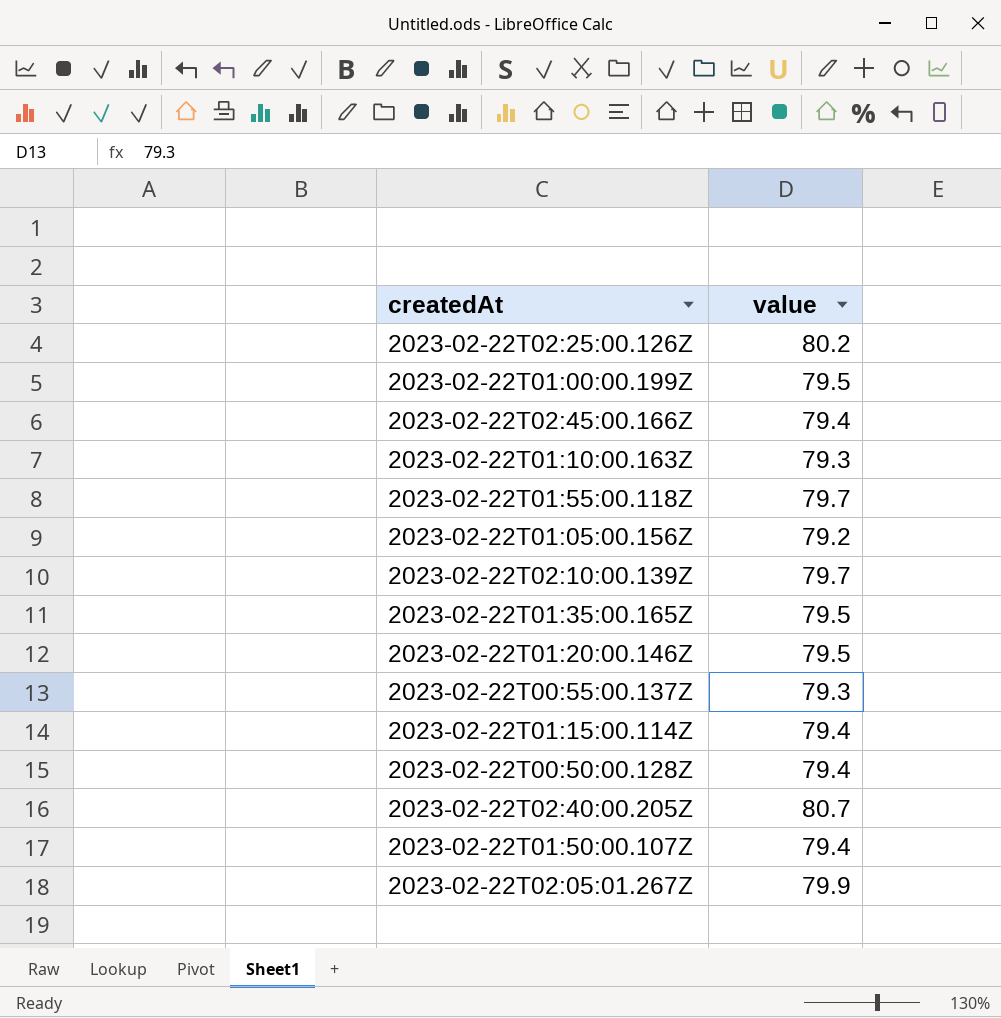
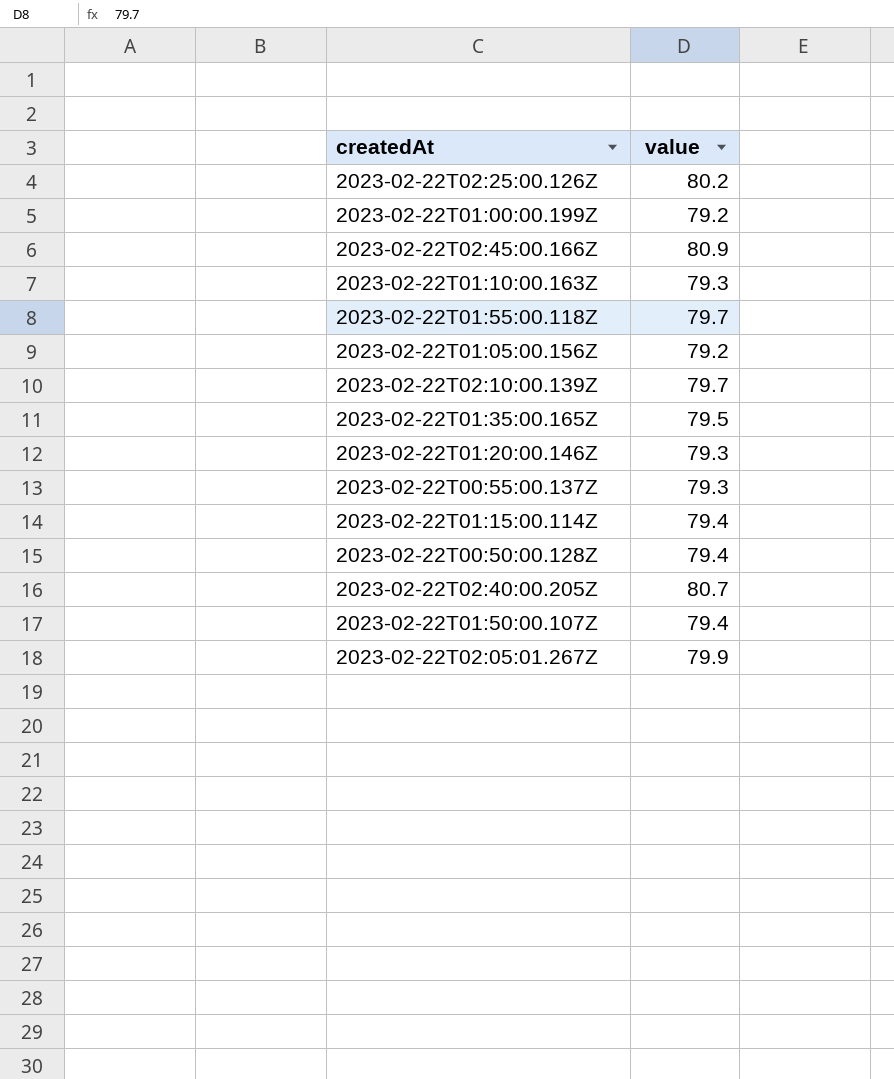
2023-02-22T01:00:00.199Z | value: 79.5 -> 79.2
2023-02-22T02:45:00.166Z | value: 79.4 -> 80.9
2023-02-22T01:20:00.146Z | value: 79.5 -> 79.3

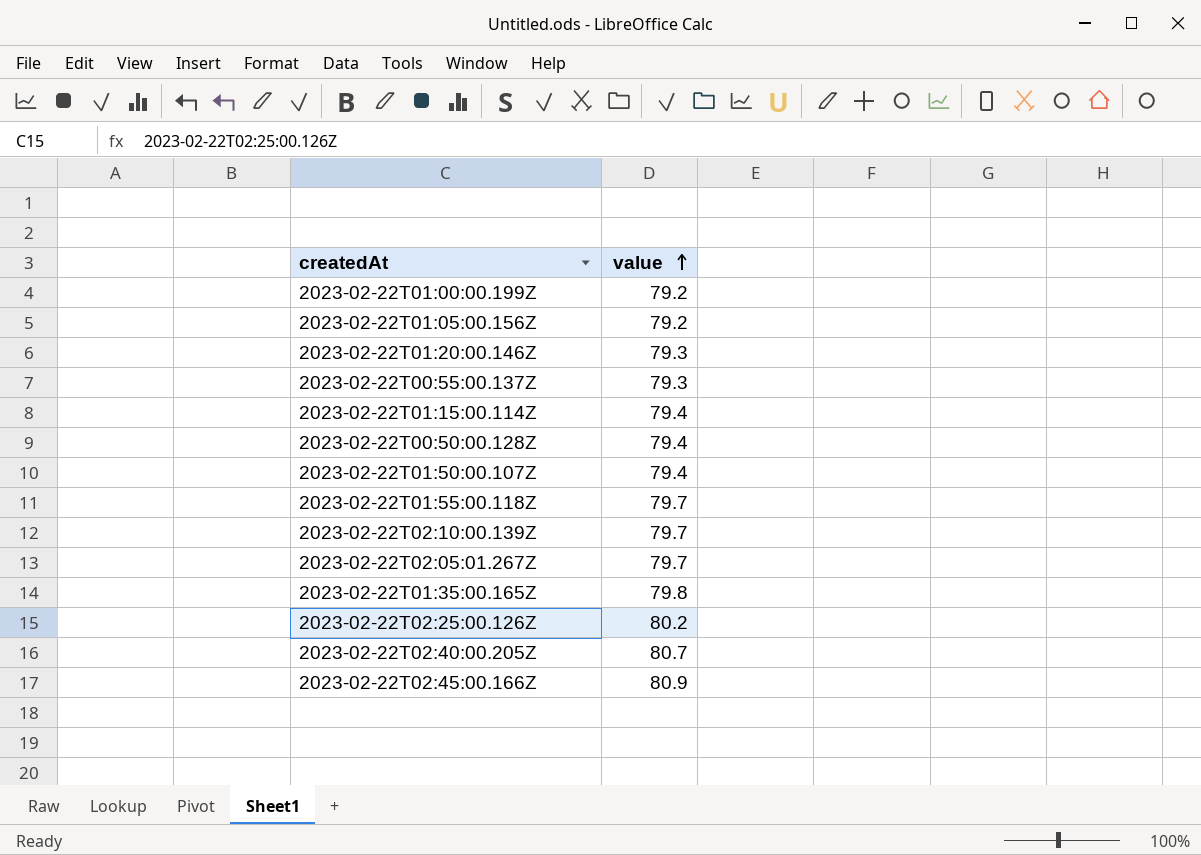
row order: none -> value ascending
row 2023-02-22T01:10:00.163Z: 79.3 -> none
2023-02-22T02:05:01.267Z | value: 79.9 -> 79.7
2023-02-22T01:35:00.165Z | value: 79.5 -> 79.8

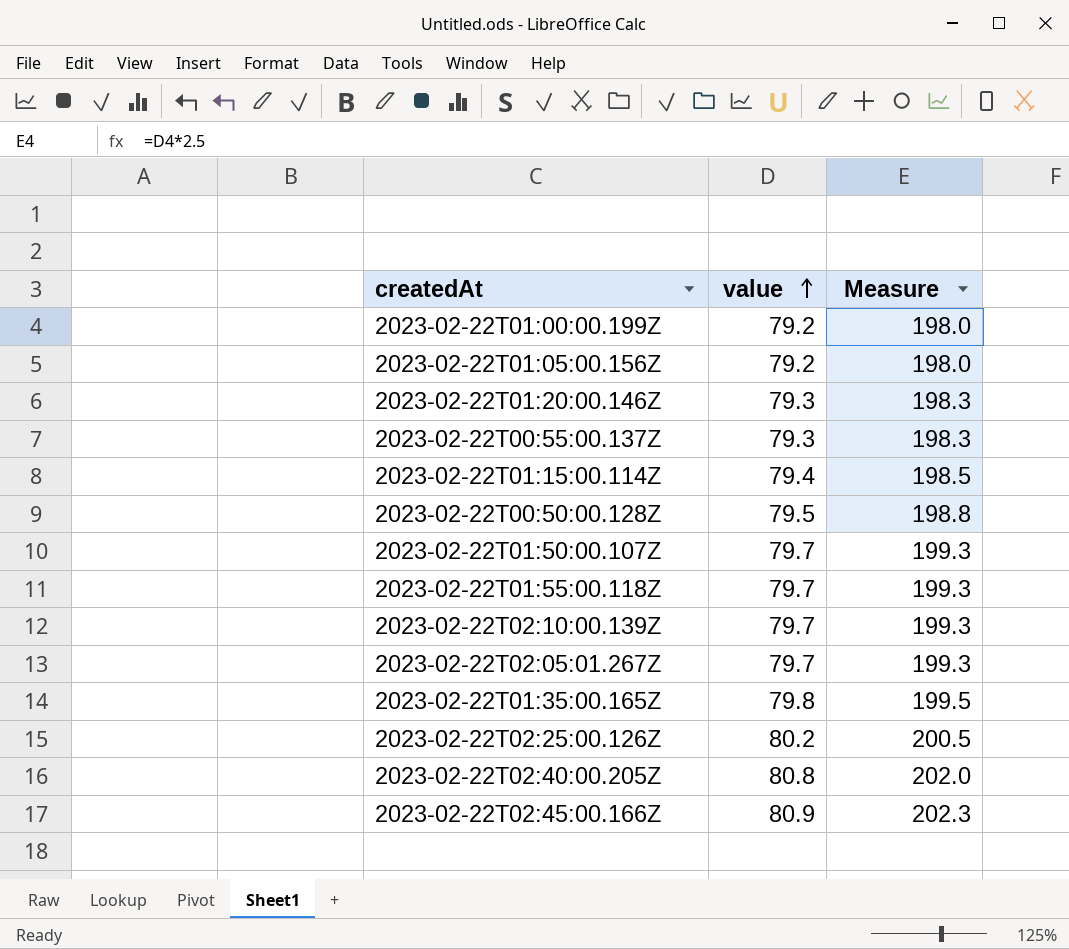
column Measure | formula: none -> [value] * 2.5
2023-02-22T00:50:00.128Z | value: 79.4 -> 79.5
2023-02-22T01:50:00.107Z | value: 79.4 -> 79.7
2023-02-22T02:40:00.205Z | value: 80.7 -> 80.8

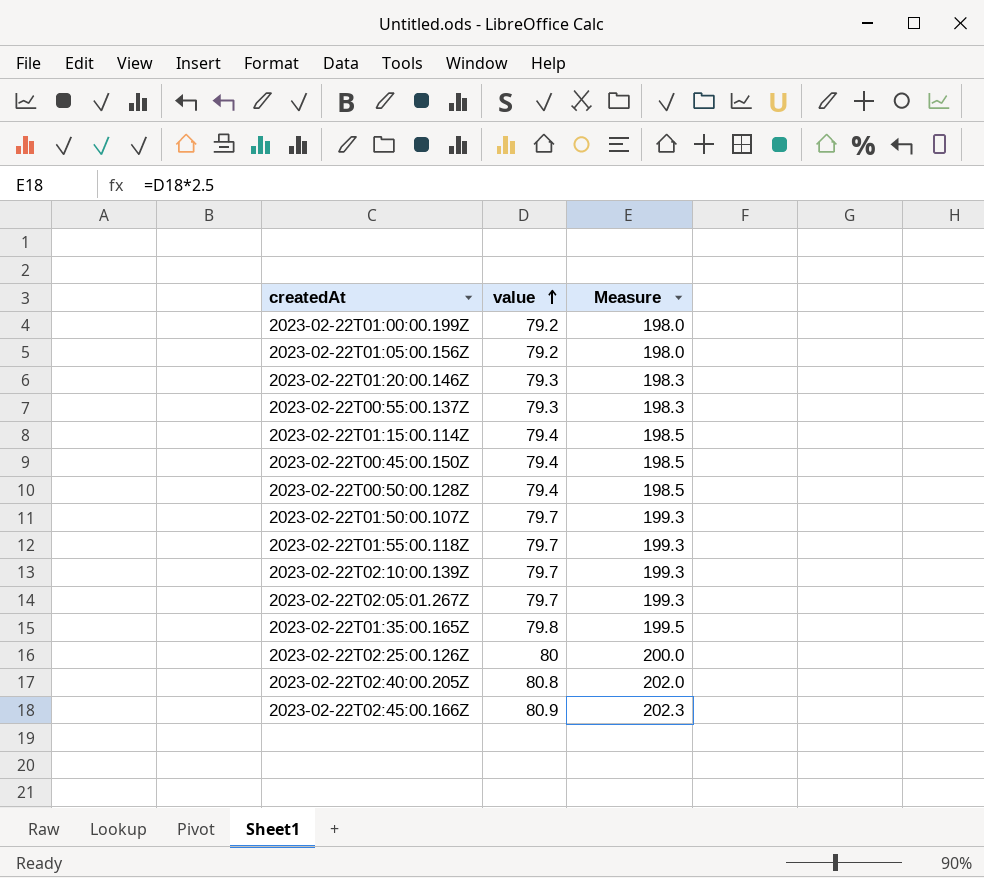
row 2023-02-22T00:45:00.150Z: none -> 79.4 | 198.5
2023-02-22T00:50:00.128Z | value: 79.5 -> 79.4
2023-02-22T00:50:00.128Z | Measure: 198.8 -> 198.5
2023-02-22T02:25:00.126Z | value: 80.2 -> 80
2023-02-22T02:25:00.126Z | Measure: 200.5 -> 200.0

